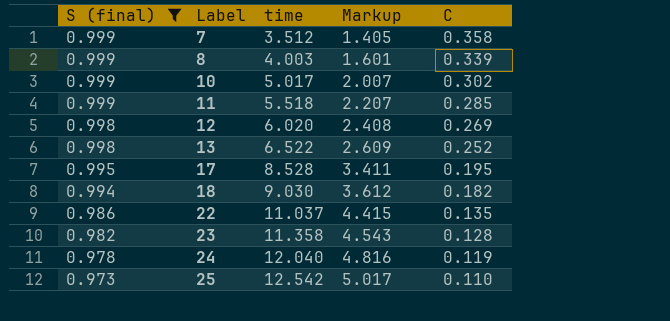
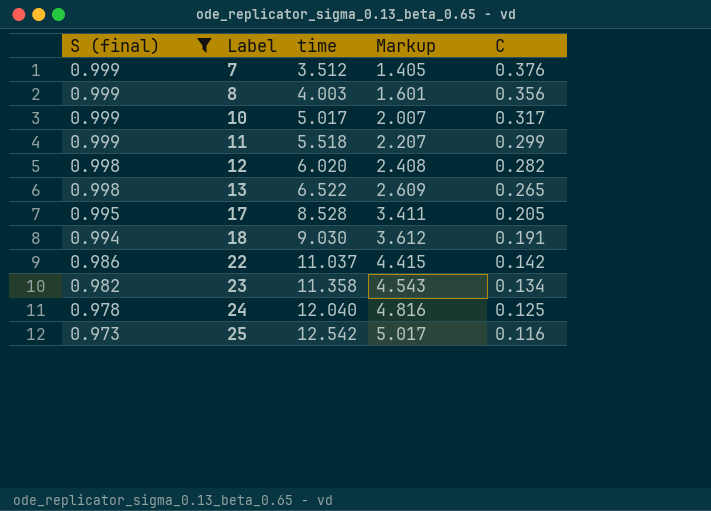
7 | C: 0.358 -> 0.376
8 | C: 0.339 -> 0.356
10 | C: 0.302 -> 0.317
11 | C: 0.285 -> 0.299
12 | C: 0.269 -> 0.282
13 | C: 0.252 -> 0.265
17 | C: 0.195 -> 0.205
18 | C: 0.182 -> 0.191
22 | C: 0.135 -> 0.142
23 | C: 0.128 -> 0.134
24 | C: 0.119 -> 0.125
25 | C: 0.110 -> 0.116

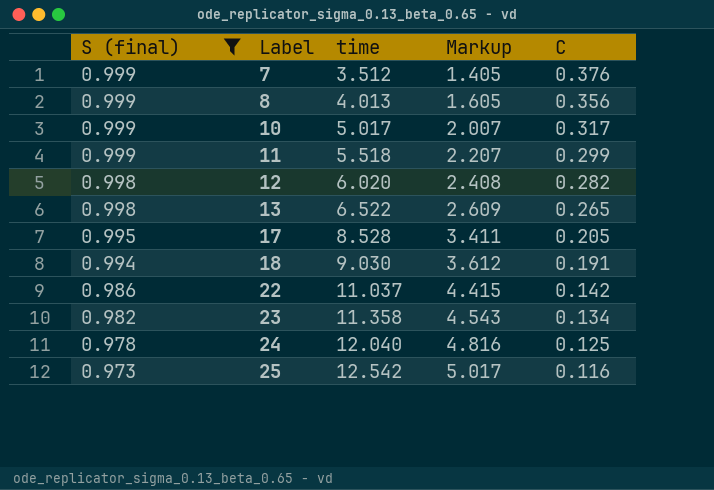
8 | time: 4.003 -> 4.013
8 | Markup: 1.601 -> 1.605

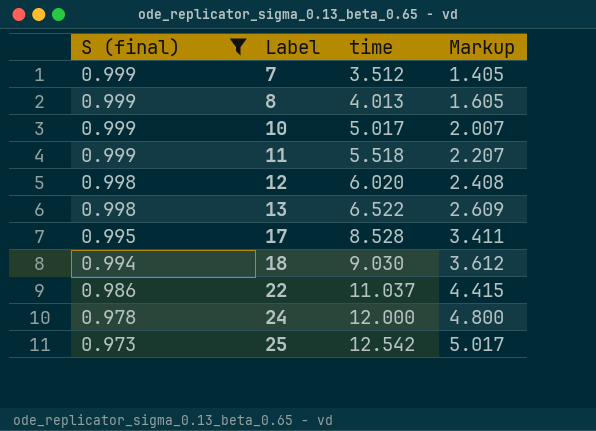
column C | position: 5 -> none
row 23: 0.982 | 11.358 | 4.543 | 0.134 -> none
24 | time: 12.040 -> 12.000
24 | Markup: 4.816 -> 4.800

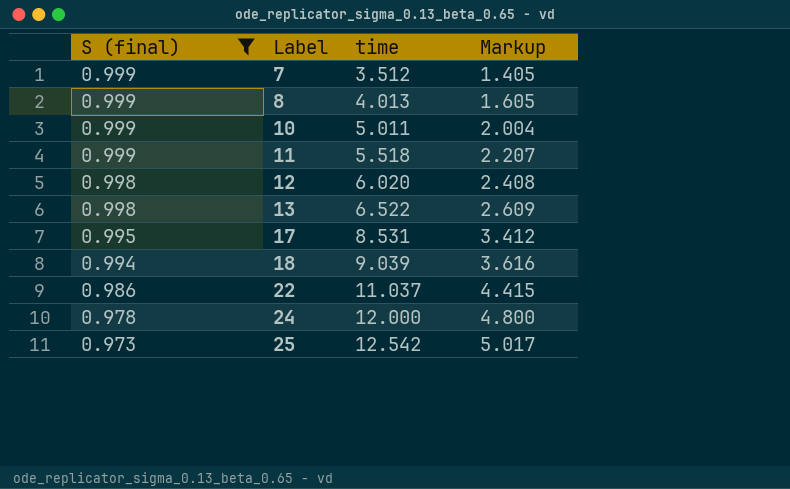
10 | time: 5.017 -> 5.011
10 | Markup: 2.007 -> 2.004
17 | time: 8.528 -> 8.531
17 | Markup: 3.411 -> 3.412
18 | time: 9.030 -> 9.039
18 | Markup: 3.612 -> 3.616

